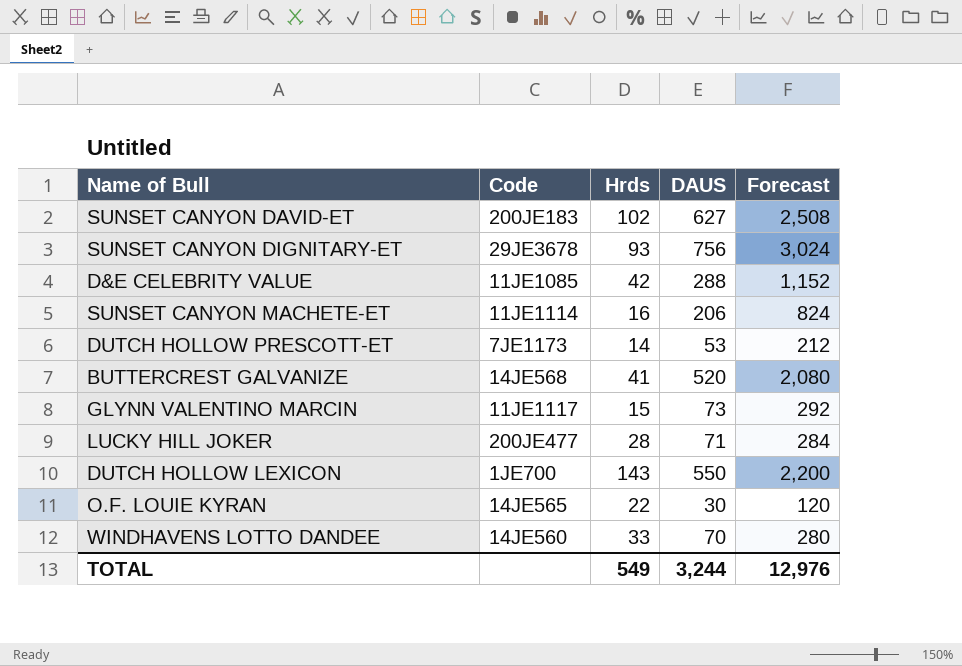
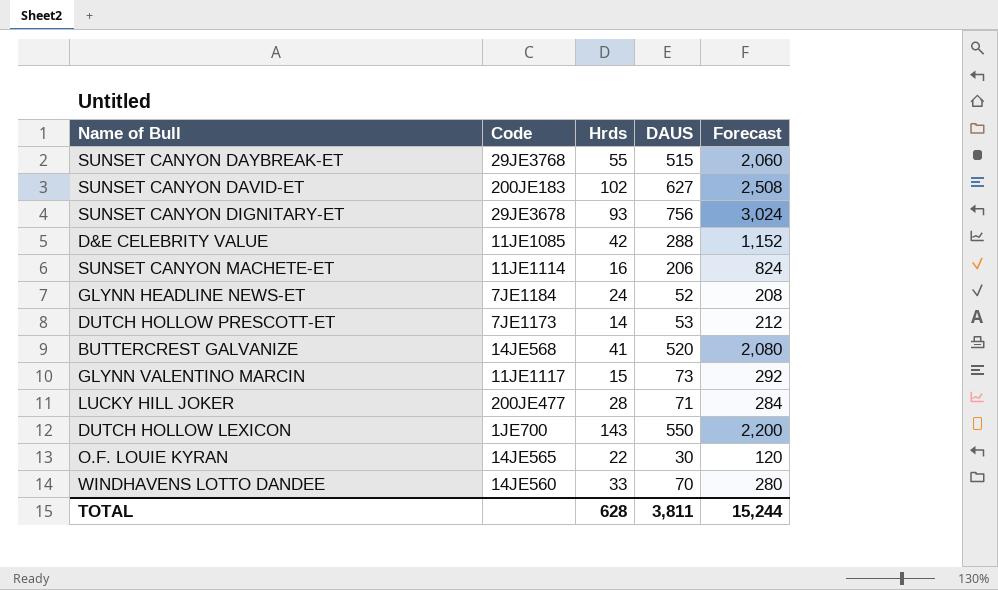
row SUNSET CANYON DAYBREAK-ET: none -> 29JE3768 | 55 | 515 | 2,060
row GLYNN HEADLINE NEWS-ET: none -> 7JE1184 | 24 | 52 | 208
TOTAL | Hrds: 549 -> 628
TOTAL | DAUS: 3,244 -> 3,811
TOTAL | Forecast: 12,976 -> 15,244

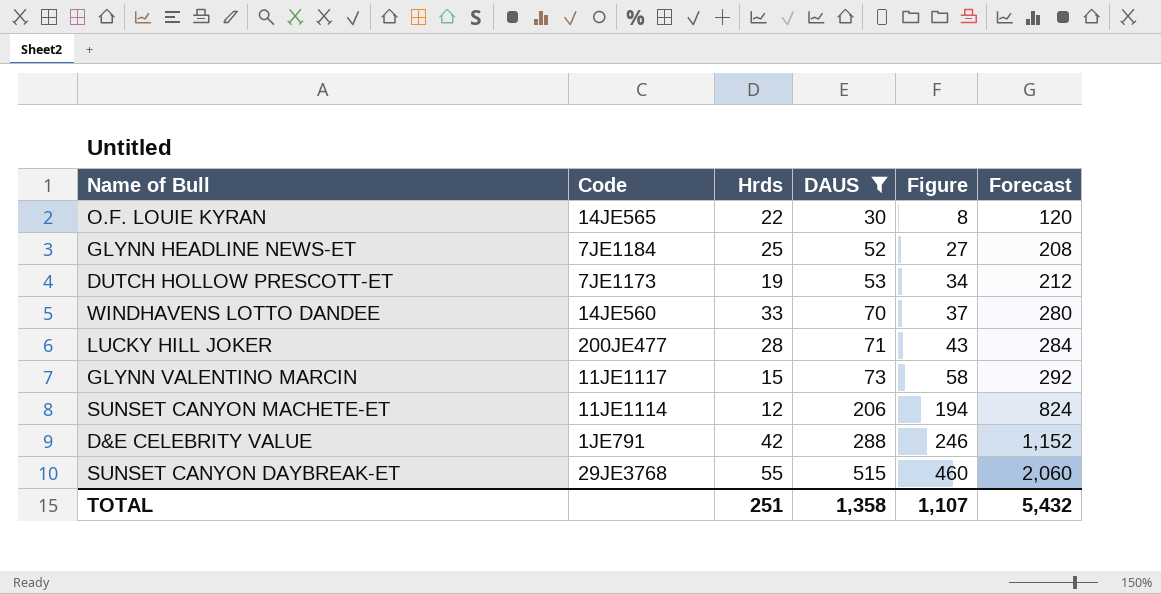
filter: none -> DAUS <= 515
row order: none -> DAUS ascending
column Figure | formula: none -> [DAUS] - [Hrds]
GLYNN HEADLINE NEWS-ET | Hrds: 24 -> 25
DUTCH HOLLOW PRESCOTT-ET | Hrds: 14 -> 19
SUNSET CANYON MACHETE-ET | Hrds: 16 -> 12
D&E CELEBRITY VALUE | Code: 11JE1085 -> 1JE791
TOTAL | Hrds: 628 -> 251
TOTAL | DAUS: 3,811 -> 1,358
TOTAL | Forecast: 15,244 -> 5,432

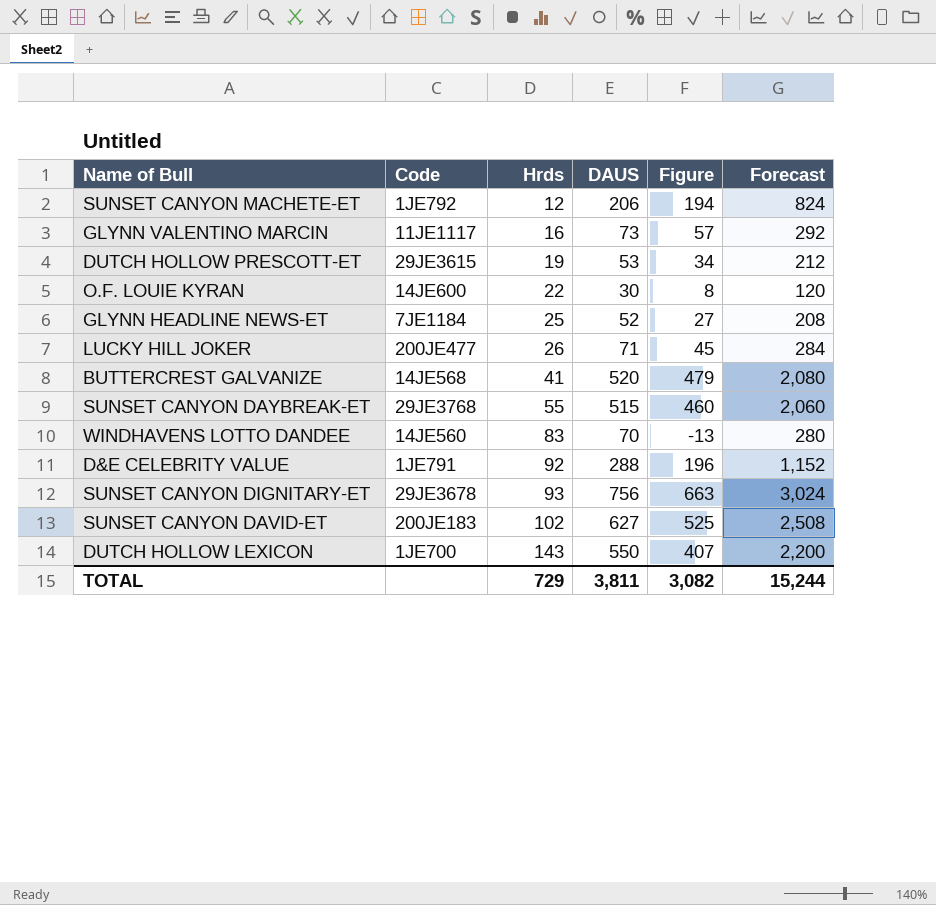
filter: DAUS <= 515 -> none
row order: DAUS ascending -> Hrds ascending
SUNSET CANYON MACHETE-ET | Code: 11JE1114 -> 1JE792
GLYNN VALENTINO MARCIN | Hrds: 15 -> 16
GLYNN VALENTINO MARCIN | Figure: 58 -> 57
DUTCH HOLLOW PRESCOTT-ET | Code: 7JE1173 -> 29JE3615
O.F. LOUIE KYRAN | Code: 14JE565 -> 14JE600
LUCKY HILL JOKER | Hrds: 28 -> 26
LUCKY HILL JOKER | Figure: 43 -> 45
WINDHAVENS LOTTO DANDEE | Hrds: 33 -> 83
WINDHAVENS LOTTO DANDEE | Figure: 37 -> -13
D&E CELEBRITY VALUE | Hrds: 42 -> 92
D&E CELEBRITY VALUE | Figure: 246 -> 196
TOTAL | Hrds: 251 -> 729
TOTAL | DAUS: 1,358 -> 3,811
TOTAL | Figure: 1,107 -> 3,082
TOTAL | Forecast: 5,432 -> 15,244

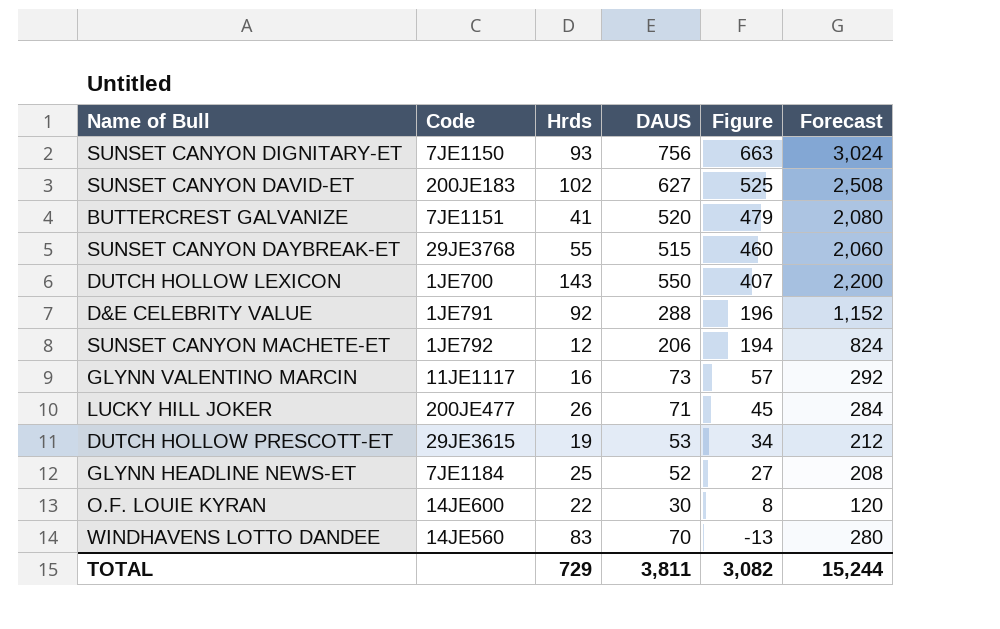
row order: Hrds ascending -> Figure descending
SUNSET CANYON DIGNITARY-ET | Code: 29JE3678 -> 7JE1150
BUTTERCREST GALVANIZE | Code: 14JE568 -> 7JE1151

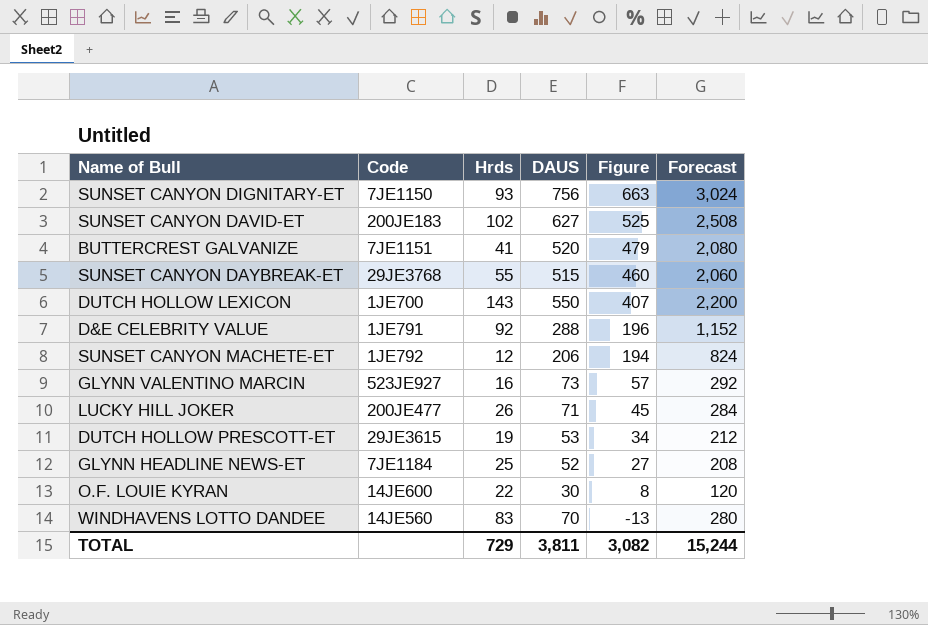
GLYNN VALENTINO MARCIN | Code: 11JE1117 -> 523JE927

